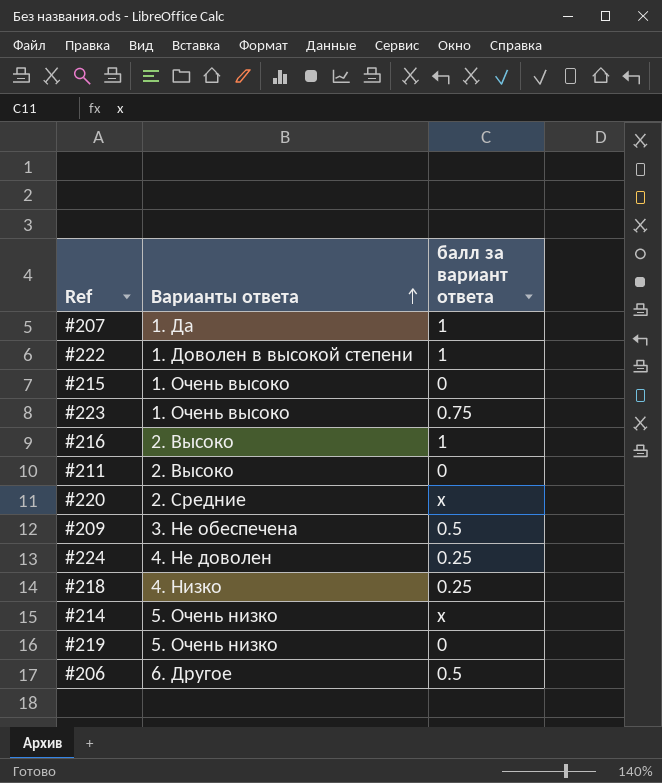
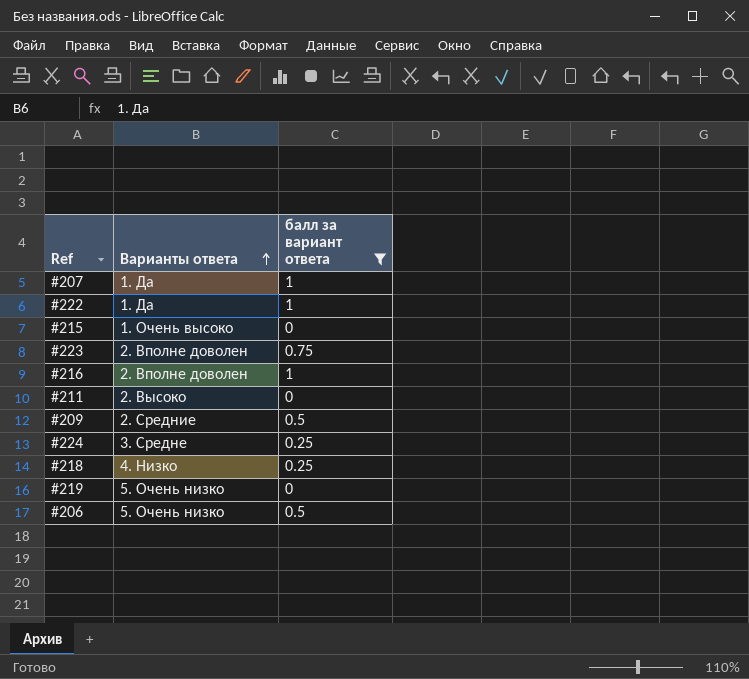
filter: none -> балл за вариант ответа != х
#222 | Варианты ответа: 1. Доволен в высокой степени -> 1. Да
#223 | Варианты ответа: 1. Очень высоко -> 2. Вполне доволен
#216 | Варианты ответа: 2. Высоко -> 2. Вполне доволен
#209 | Варианты ответа: 3. Не обеспечена -> 2. Средние
#224 | Варианты ответа: 4. Не доволен -> 3. Средне
#206 | Варианты ответа: 6. Другое -> 5. Очень низко

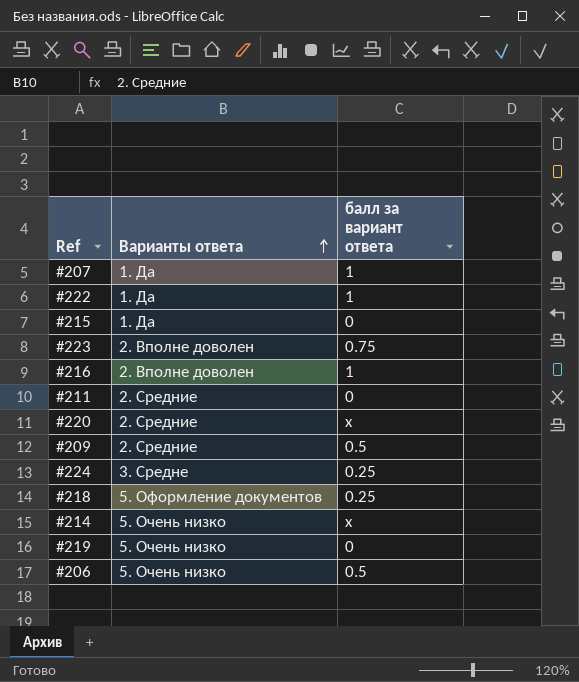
filter: балл за вариант ответа != х -> none
#215 | Варианты ответа: 1. Очень высоко -> 1. Да
#211 | Варианты ответа: 2. Высоко -> 2. Средние
#218 | Варианты ответа: 4. Низко -> 5. Оформление документов

